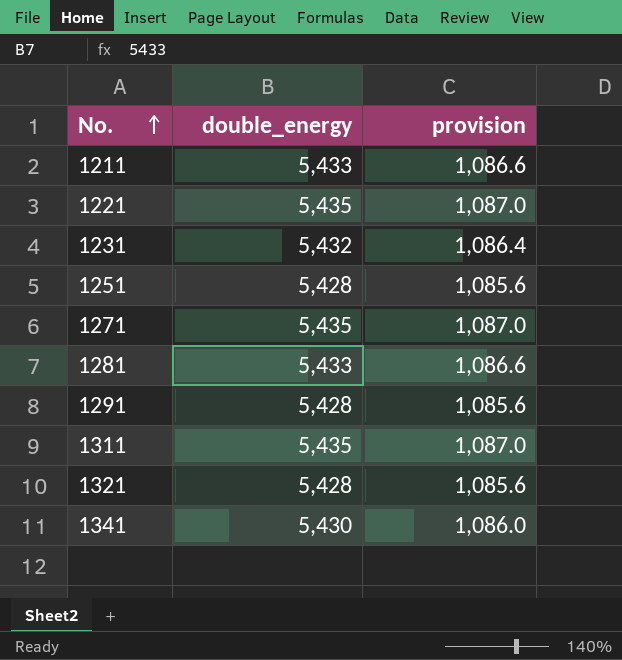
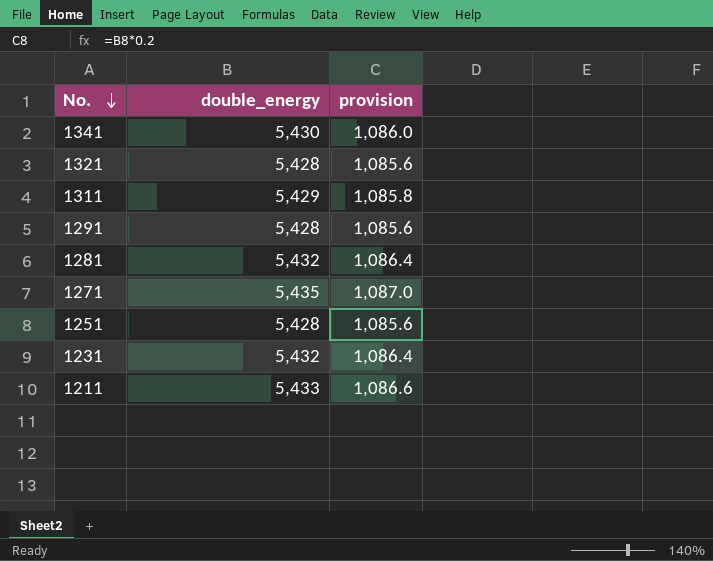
row order: No. ascending -> No. descending
row 1221: 5,435 | 1,087.0 -> none
1311 | double_energy: 5,435 -> 5,429
1311 | provision: 1,087.0 -> 1,085.8
1281 | double_energy: 5,433 -> 5,432
1281 | provision: 1,086.6 -> 1,086.4

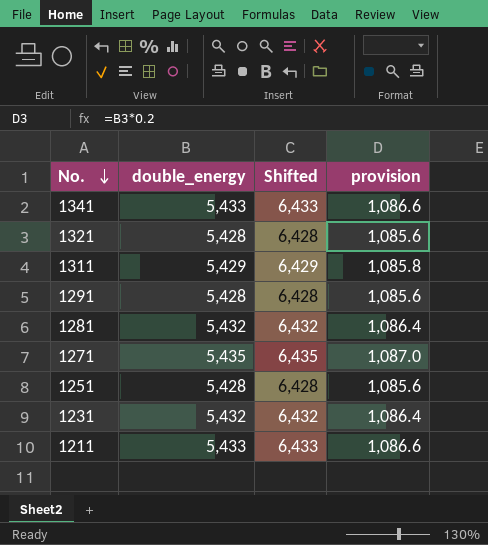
column Shifted | formula: none -> [double_energy] + 1000
1341 | double_energy: 5,430 -> 5,433
1341 | provision: 1,086.0 -> 1,086.6

